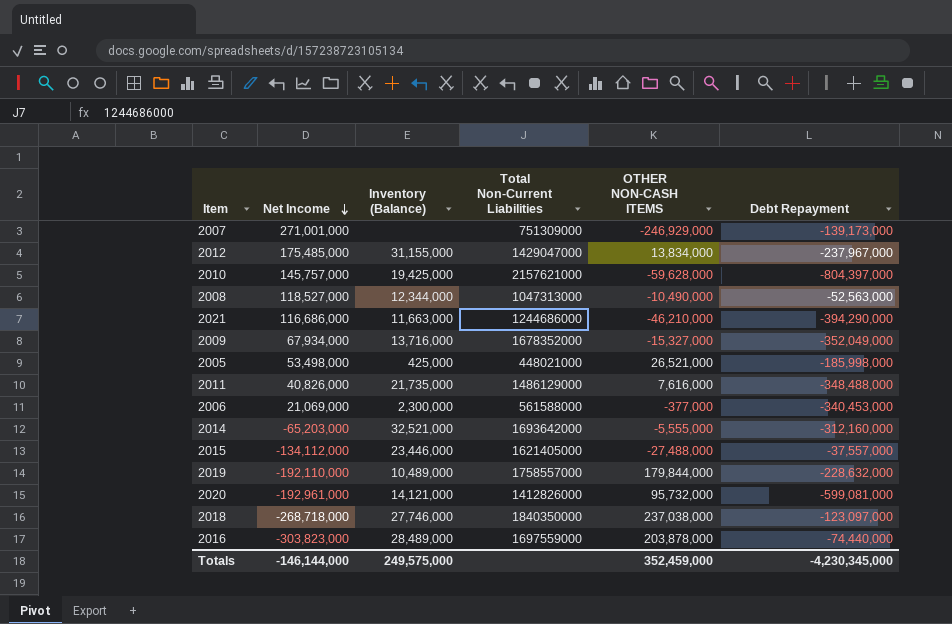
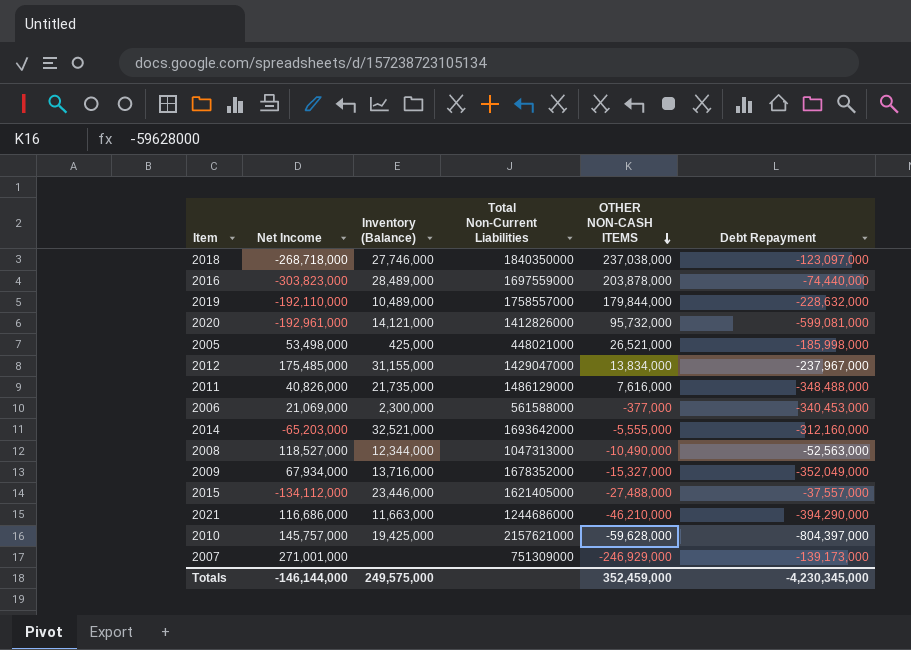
row order: Net Income descending -> OTHER NON-CASH ITEMS descending

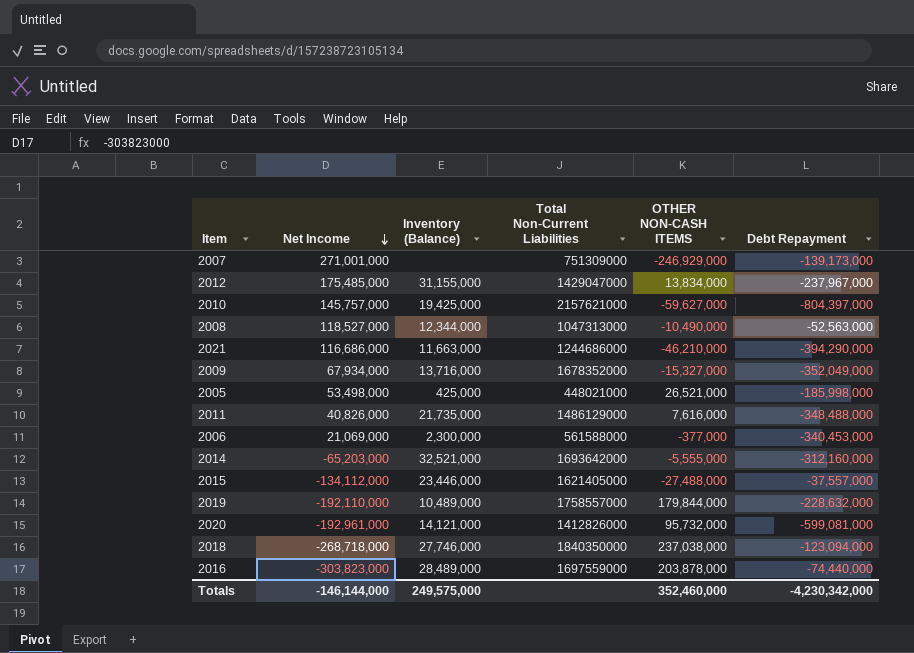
row order: OTHER NON-CASH ITEMS descending -> Net Income descending
2010 | OTHER NON-CASH ITEMS: -59,628,000 -> -59,627,000
2018 | Debt Repayment: -123,097,000 -> -123,094,000
Totals | OTHER NON-CASH ITEMS: 352,459,000 -> 352,460,000
Totals | Debt Repayment: -4,230,345,000 -> -4,230,342,000

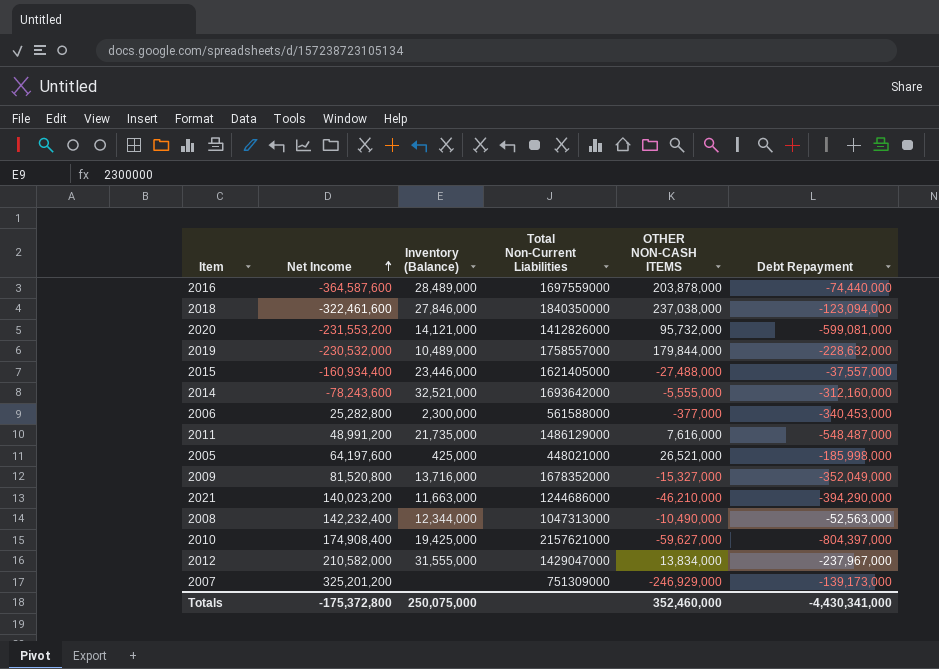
row order: Net Income descending -> Net Income ascending
2016 | Net Income: -303,823,000 -> -364,587,600
2018 | Net Income: -268,718,000 -> -322,461,600
2018 | Inventory (Balance): 27,746,000 -> 27,846,000
2020 | Net Income: -192,961,000 -> -231,553,200
2019 | Net Income: -192,110,000 -> -230,532,000
2015 | Net Income: -134,112,000 -> -160,934,400
2014 | Net Income: -65,203,000 -> -78,243,600
2006 | Net Income: 21,069,000 -> 25,282,800
2011 | Net Income: 40,826,000 -> 48,991,200
2011 | Debt Repayment: -348,488,000 -> -548,487,000
2005 | Net Income: 53,498,000 -> 64,197,600
2009 | Net Income: 67,934,000 -> 81,520,800
2021 | Net Income: 116,686,000 -> 140,023,200
2008 | Net Income: 118,527,000 -> 142,232,400
2010 | Net Income: 145,757,000 -> 174,908,400
2012 | Net Income: 175,485,000 -> 210,582,000
2012 | Inventory (Balance): 31,155,000 -> 31,555,000
2007 | Net Income: 271,001,000 -> 325,201,200
Totals | Net Income: -146,144,000 -> -175,372,800
Totals | Inventory (Balance): 249,575,000 -> 250,075,000
Totals | Debt Repayment: -4,230,342,000 -> -4,430,341,000

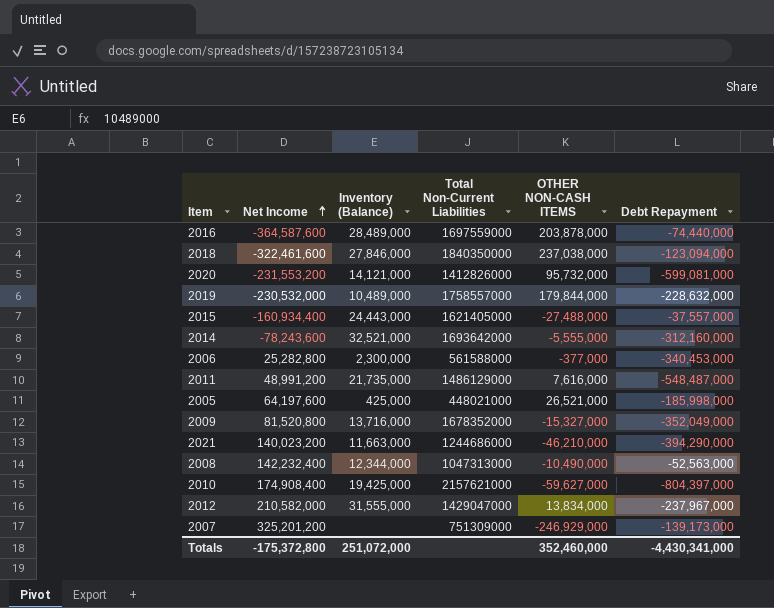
2015 | Inventory (Balance): 23,446,000 -> 24,443,000
Totals | Inventory (Balance): 250,075,000 -> 251,072,000

